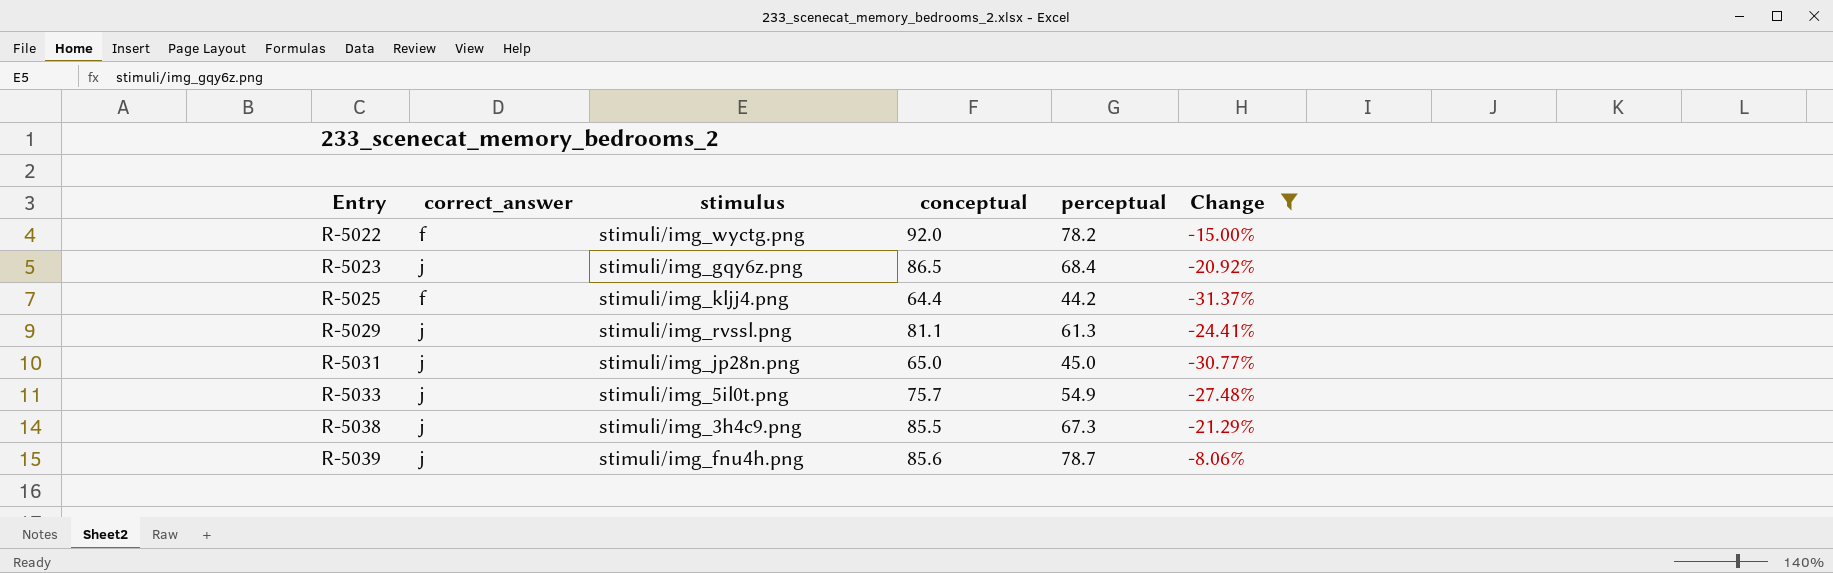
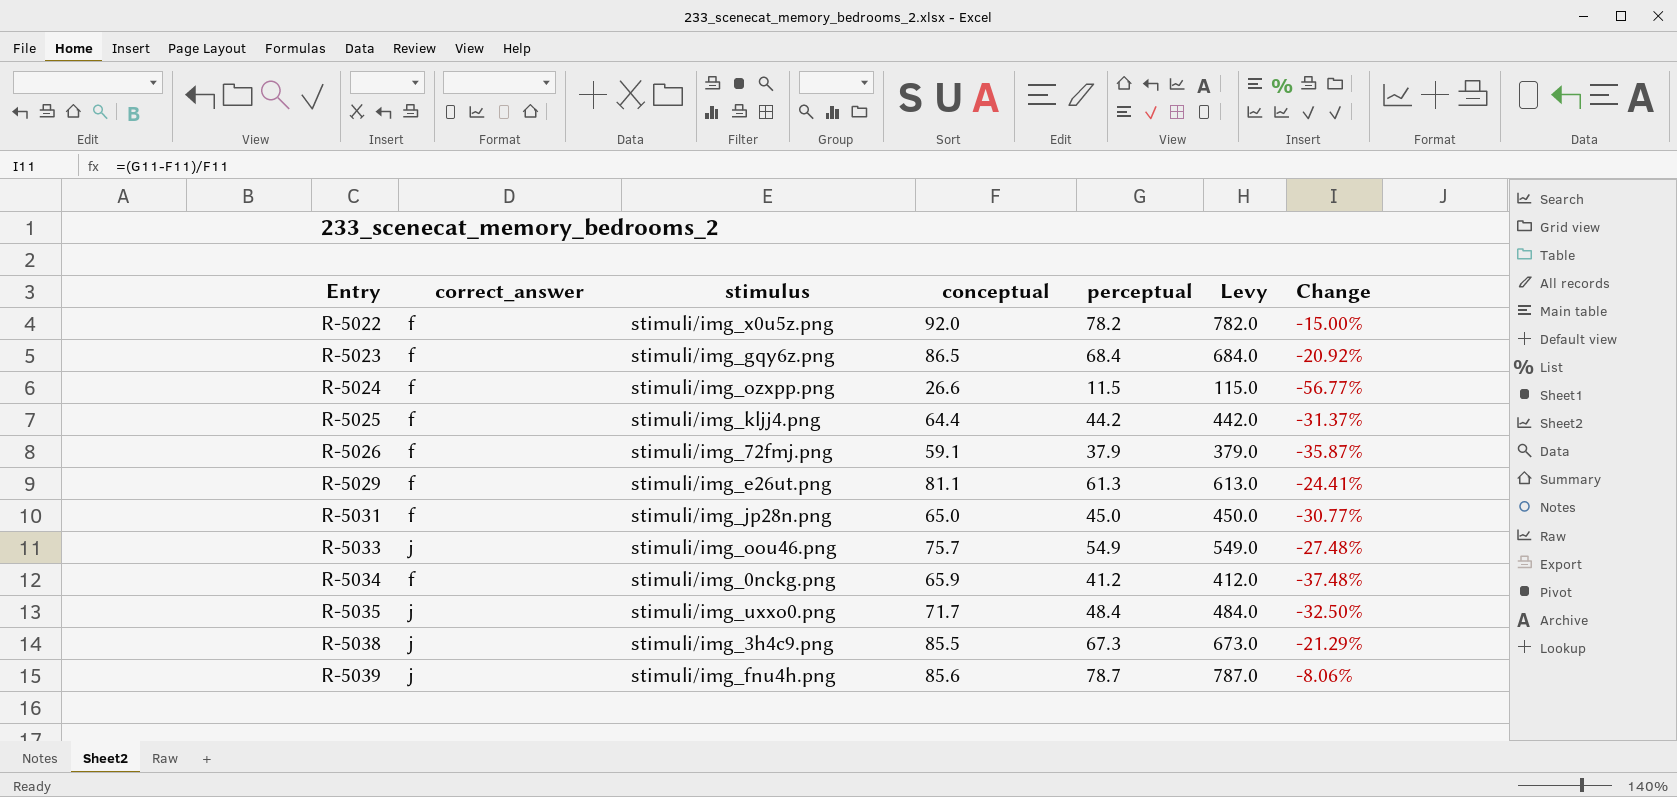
filter: Change >= -31.37% -> none
column Levy | formula: none -> [perceptual] * 10
R-5022 | stimulus: stimuli/img_wyctg.png -> stimuli/img_x0u5z.png
R-5023 | correct_answer: j -> f
R-5029 | correct_answer: j -> f
R-5029 | stimulus: stimuli/img_rvssl.png -> stimuli/img_e26ut.png
R-5031 | correct_answer: j -> f
R-5033 | stimulus: stimuli/img_5il0t.png -> stimuli/img_oou46.png

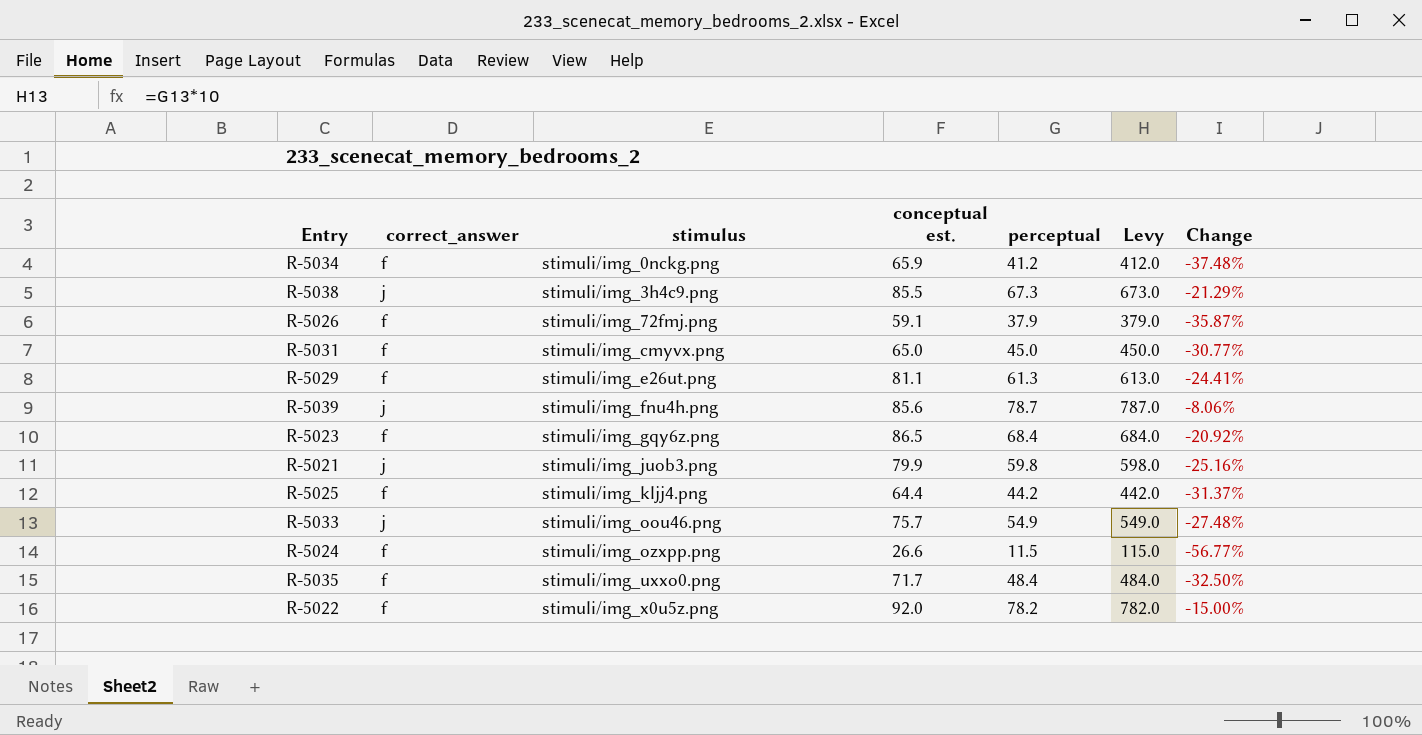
row order: Entry ascending -> stimulus ascending
column name: conceptual -> conceptual est.
R-5031 | stimulus: stimuli/img_jp28n.png -> stimuli/img_cmyvx.png
row R-5021: none -> j | stimuli/img_juob3.png | 79.9 | 59.8 | 598.0 | -25.16%
R-5035 | correct_answer: j -> f

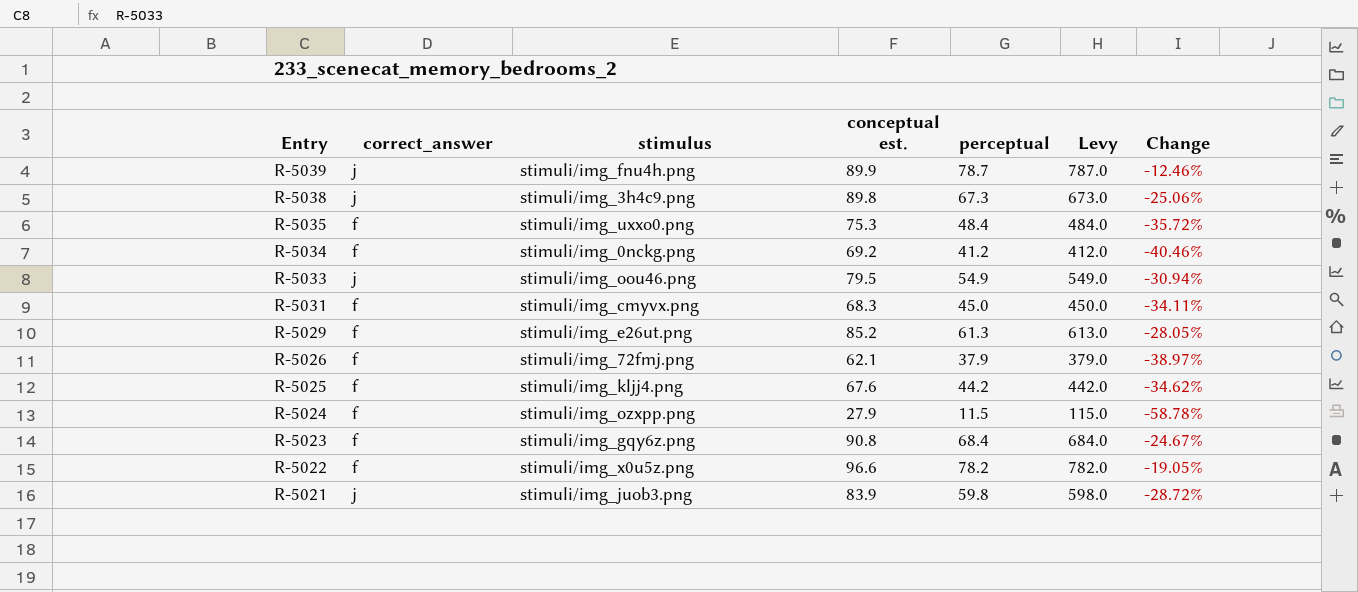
row order: stimulus ascending -> Entry descending
R-5039 | conceptual est.: 85.6 -> 89.9
R-5039 | Change: -8.06% -> -12.46%
R-5038 | conceptual est.: 85.5 -> 89.8
R-5038 | Change: -21.29% -> -25.06%
R-5035 | conceptual est.: 71.7 -> 75.3
R-5035 | Change: -32.50% -> -35.72%
R-5034 | conceptual est.: 65.9 -> 69.2
R-5034 | Change: -37.48% -> -40.46%
R-5033 | conceptual est.: 75.7 -> 79.5
R-5033 | Change: -27.48% -> -30.94%
R-5031 | conceptual est.: 65.0 -> 68.3
R-5031 | Change: -30.77% -> -34.11%
R-5029 | conceptual est.: 81.1 -> 85.2
R-5029 | Change: -24.41% -> -28.05%
R-5026 | conceptual est.: 59.1 -> 62.1
R-5026 | Change: -35.87% -> -38.97%
R-5025 | conceptual est.: 64.4 -> 67.6
R-5025 | Change: -31.37% -> -34.62%
R-5024 | conceptual est.: 26.6 -> 27.9
R-5024 | Change: -56.77% -> -58.78%
R-5023 | conceptual est.: 86.5 -> 90.8
R-5023 | Change: -20.92% -> -24.67%
R-5022 | conceptual est.: 92.0 -> 96.6
R-5022 | Change: -15.00% -> -19.05%
R-5021 | conceptual est.: 79.9 -> 83.9
R-5021 | Change: -25.16% -> -28.72%

